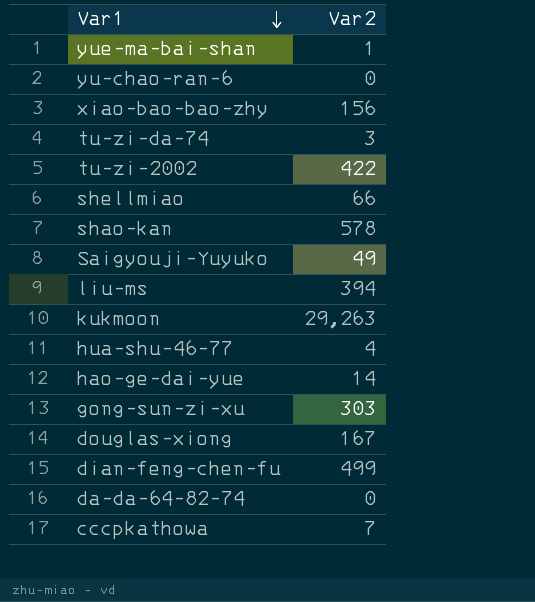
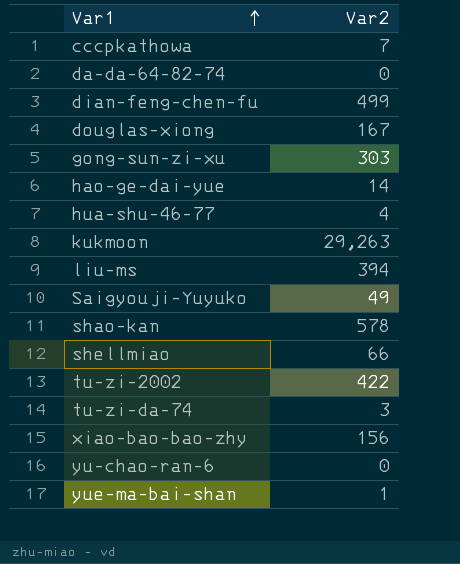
row order: Var1 descending -> Var1 ascending

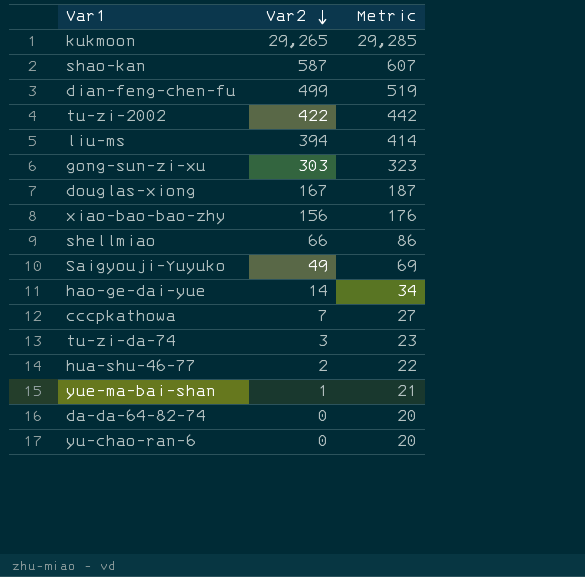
row order: Var1 ascending -> Var2 descending
column Metric | formula: none -> [Var2] + 20
kukmoon | Var2: 29,263 -> 29,265
shao-kan | Var2: 578 -> 587
hua-shu-46-77 | Var2: 4 -> 2

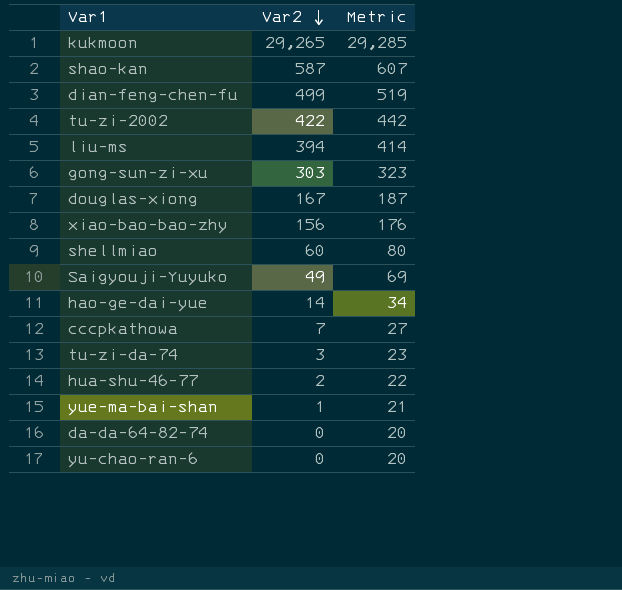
shellmiao | Var2: 66 -> 60
shellmiao | Metric: 86 -> 80

